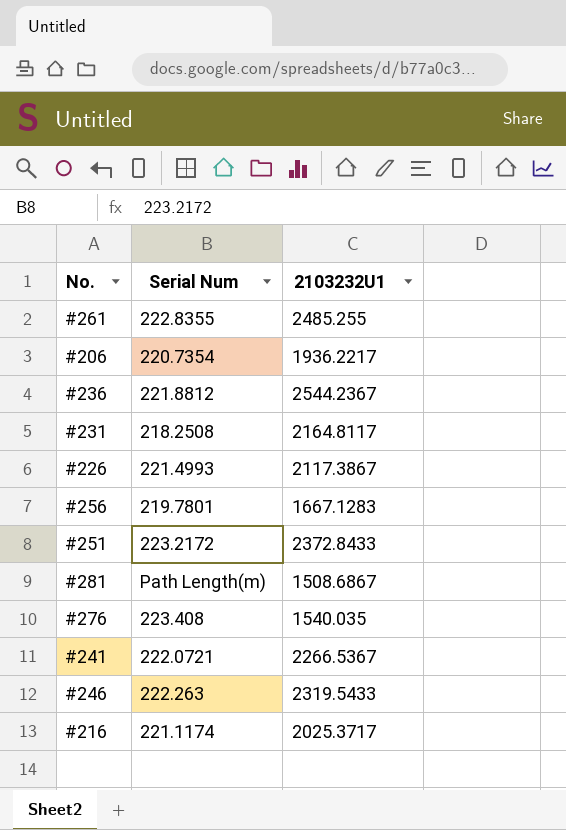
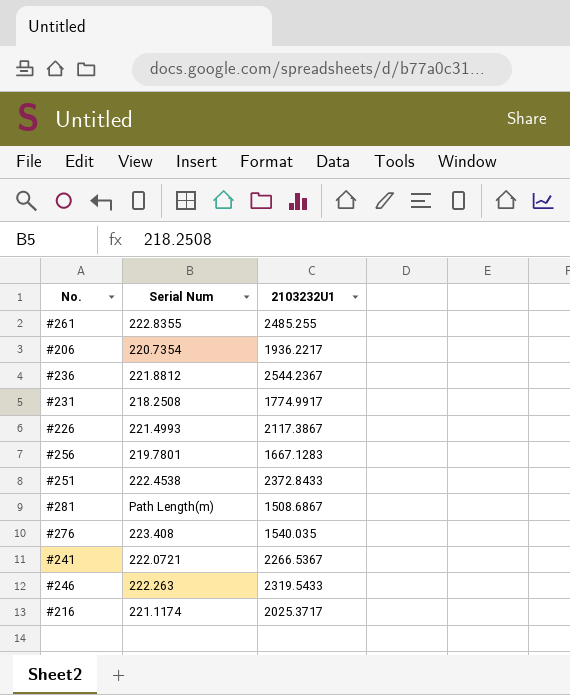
#231 | 2103232U1: 2164.8117 -> 1774.9917
#251 | Serial Num: 223.2172 -> 222.4538

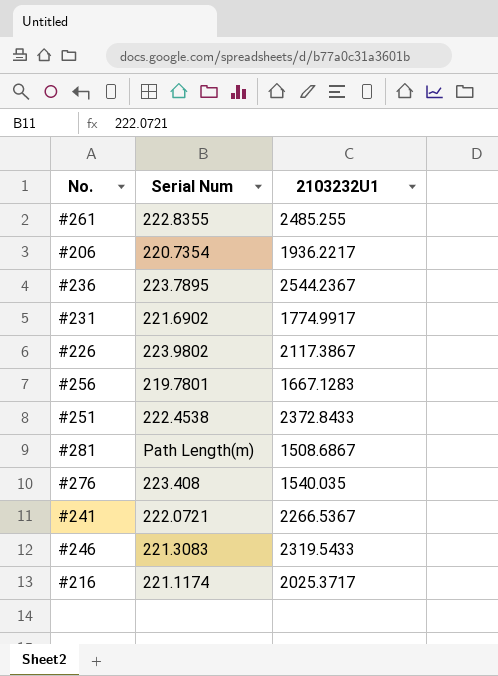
#236 | Serial Num: 221.8812 -> 223.7895
#231 | Serial Num: 218.2508 -> 221.6902
#226 | Serial Num: 221.4993 -> 223.9802
#246 | Serial Num: 222.263 -> 221.3083

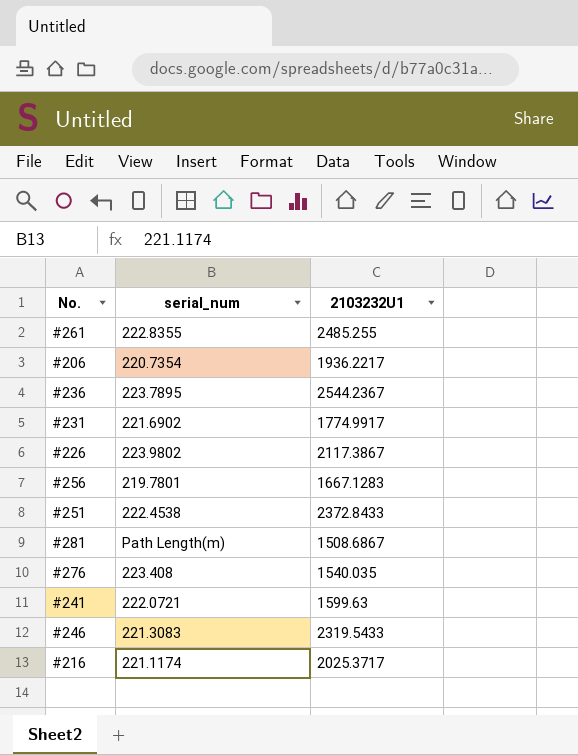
column name: Serial Num -> serial_num
#241 | 2103232U1: 2266.5367 -> 1599.63

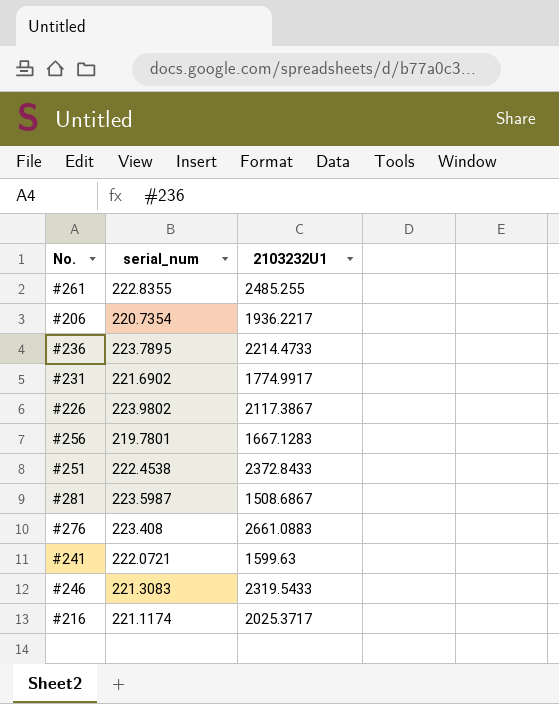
#236 | 2103232U1: 2544.2367 -> 2214.4733
#281 | serial_num: Path Length(m) -> 223.5987
#276 | 2103232U1: 1540.035 -> 2661.0883

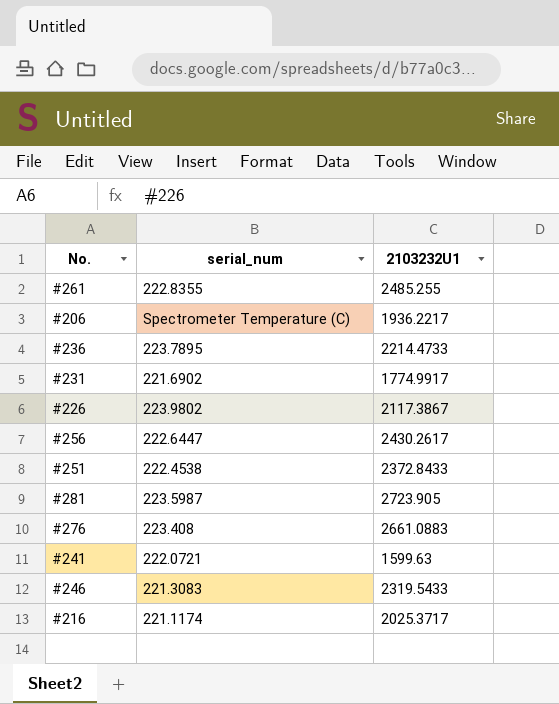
#206 | serial_num: 220.7354 -> Spectrometer Temperature (C)
#256 | serial_num: 219.7801 -> 222.6447
#256 | 2103232U1: 1667.1283 -> 2430.2617
#281 | 2103232U1: 1508.6867 -> 2723.905

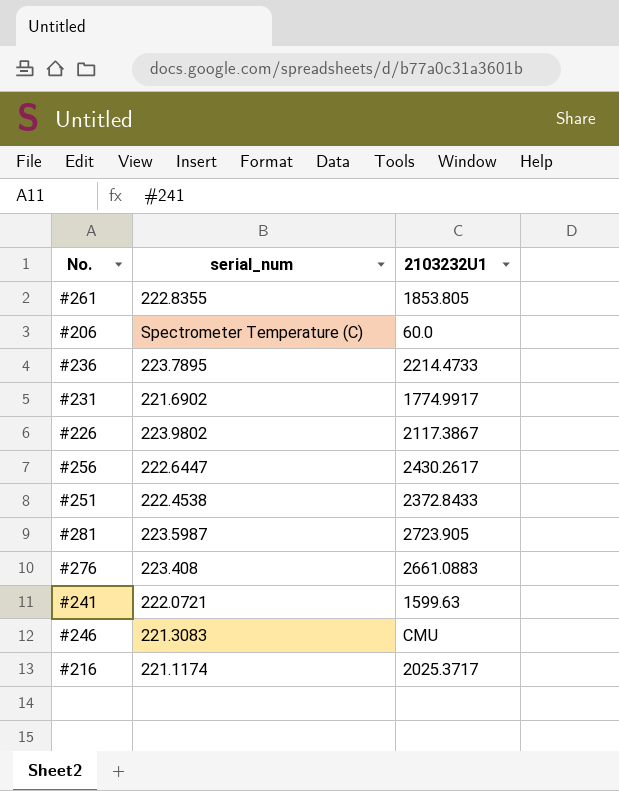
#261 | 2103232U1: 2485.255 -> 1853.805
#206 | 2103232U1: 1936.2217 -> 60.0
#246 | 2103232U1: 2319.5433 -> CMU

